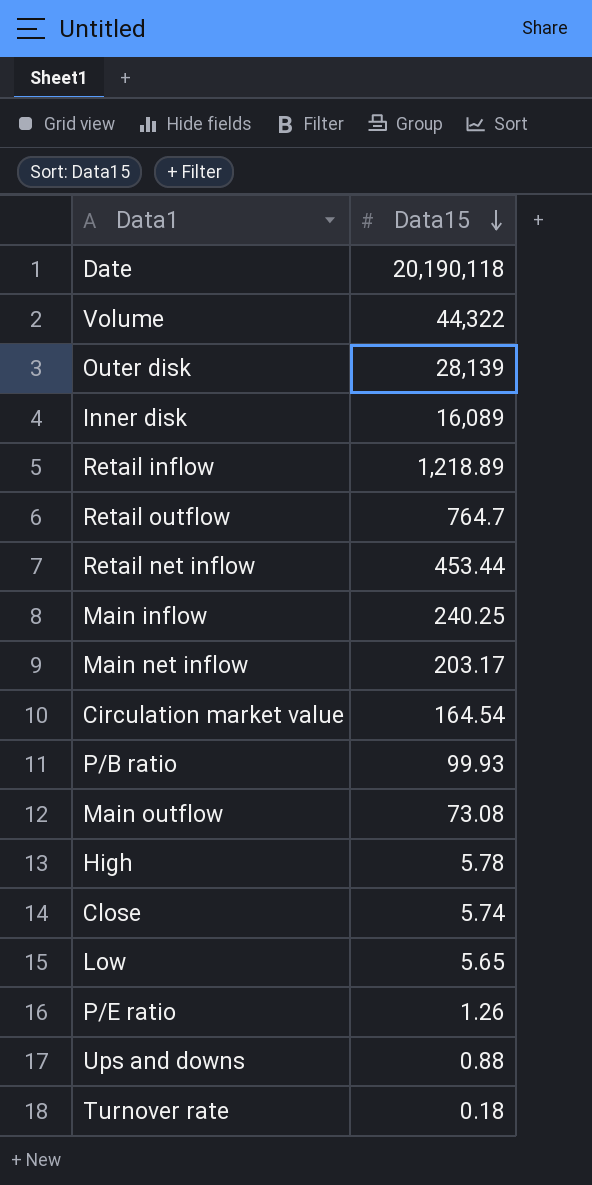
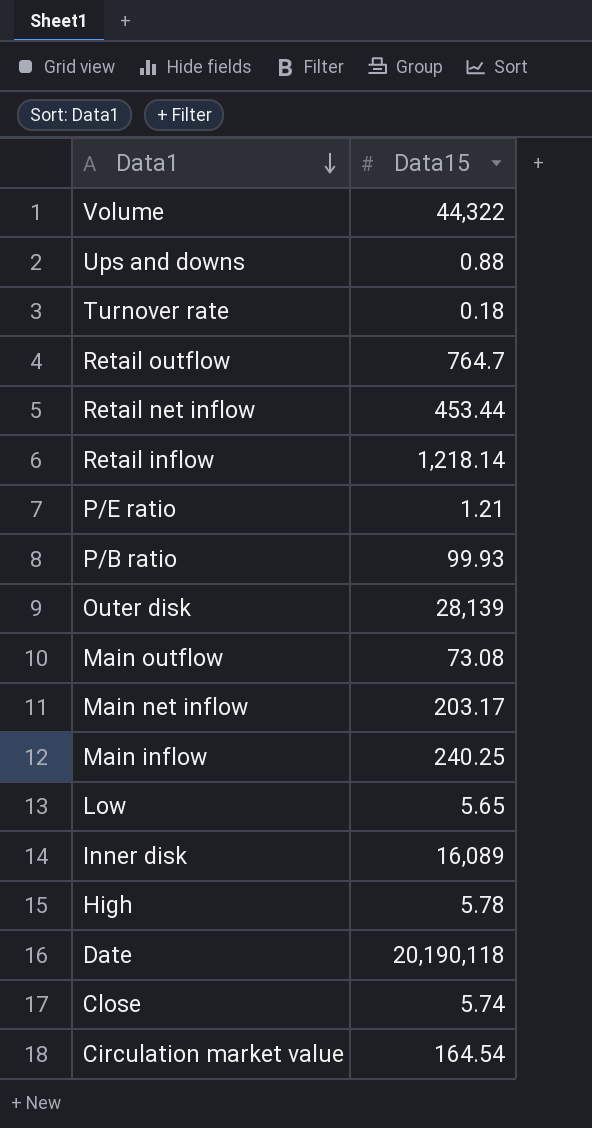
row order: Data15 descending -> Data1 descending
Retail inflow | Data15: 1,218.89 -> 1,218.14
P/E ratio | Data15: 1.26 -> 1.21

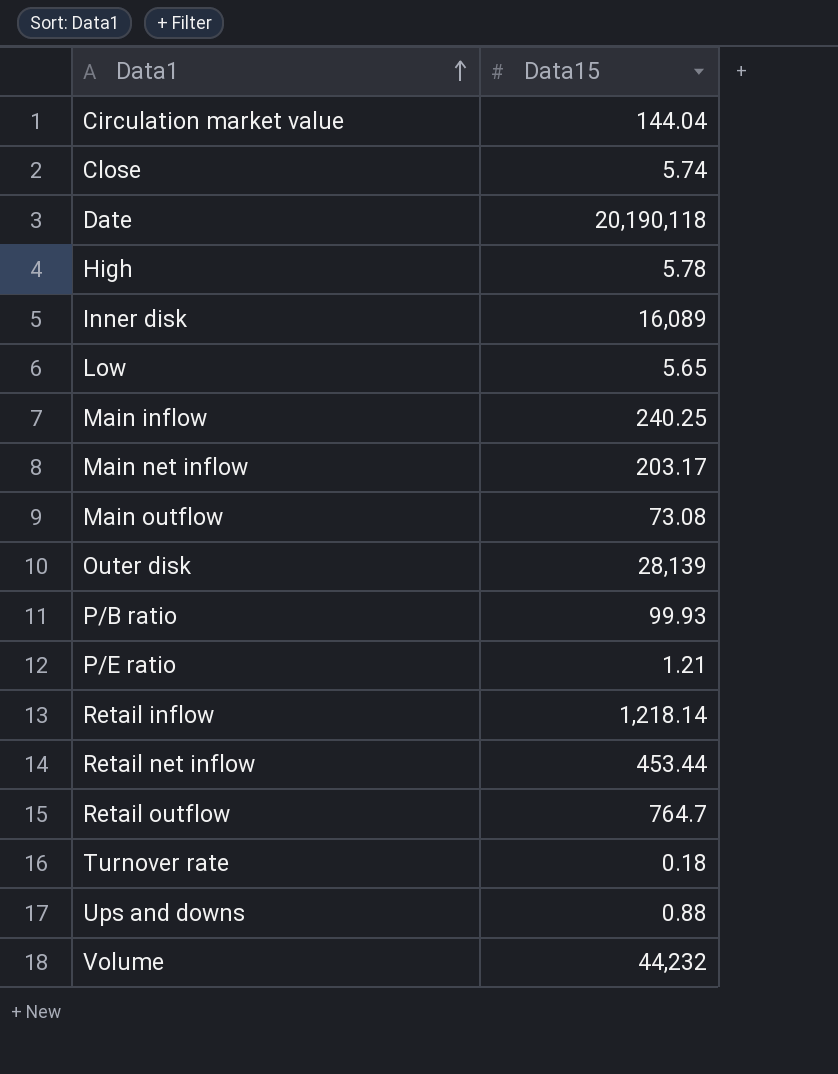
row order: Data1 descending -> Data1 ascending
Circulation market value | Data15: 164.54 -> 144.04
Volume | Data15: 44,322 -> 44,232

